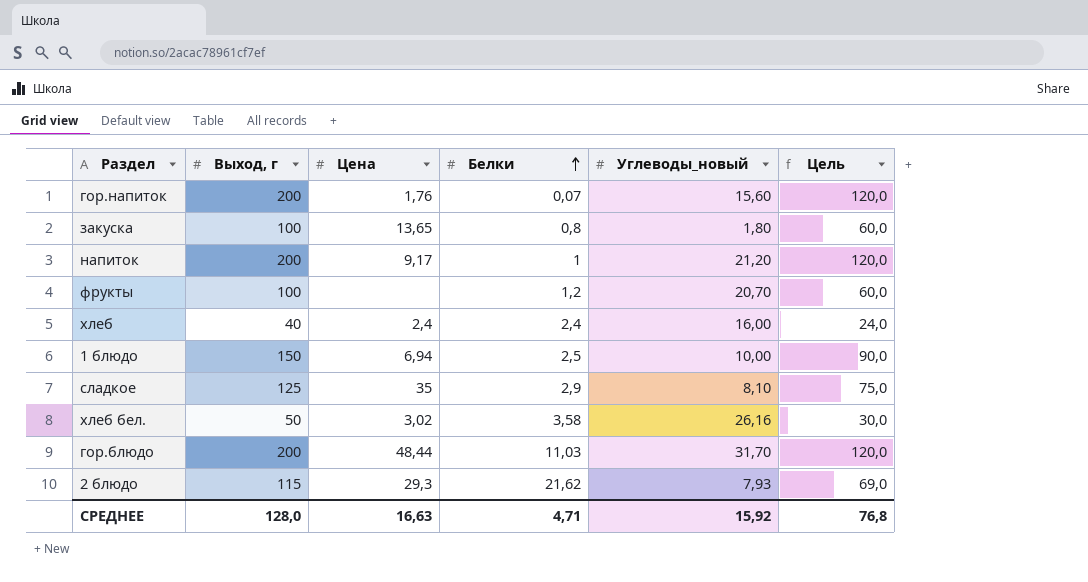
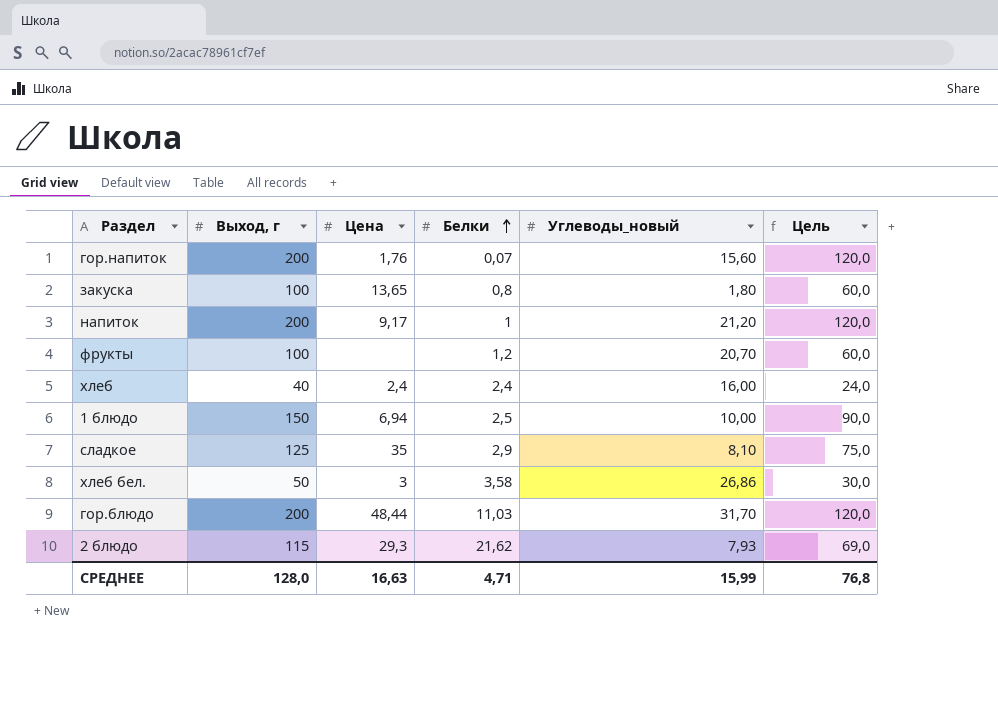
хлеб бел. | Цена: 3,02 -> 3
хлеб бел. | Углеводы_новый: 26,16 -> 26,86
СРЕДНЕЕ | Углеводы_новый: 15,92 -> 15,99

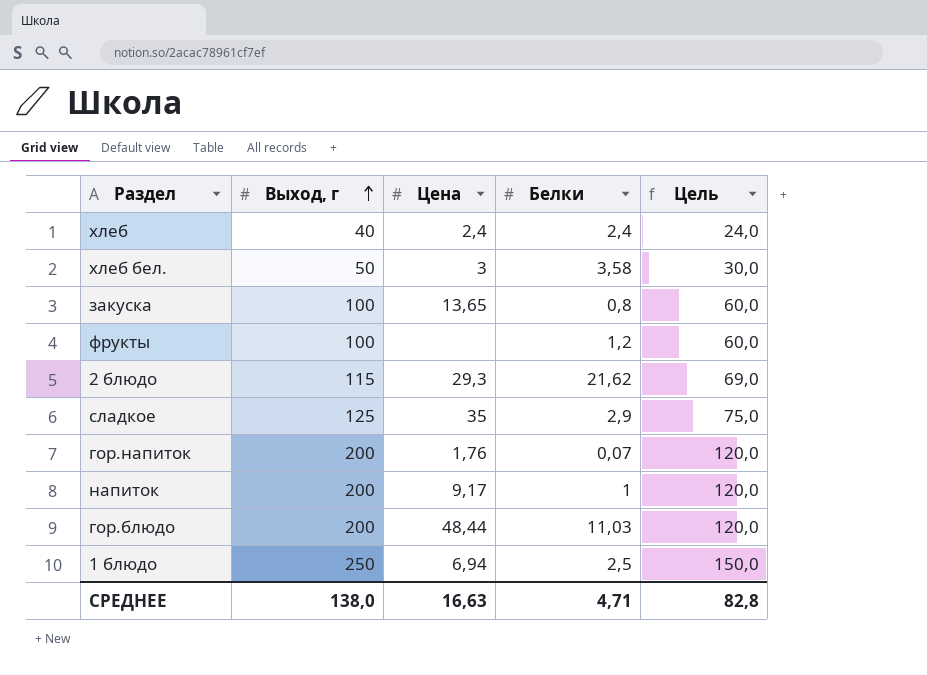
row order: Белки ascending -> Выход, г ascending
column Углеводы_новый | position: 5 -> none
1 блюдо | Выход, г: 150 -> 250
1 блюдо | Цель: 90,0 -> 150,0
СРЕДНЕЕ | Выход, г: 128,0 -> 138,0
СРЕДНЕЕ | Цель: 76,8 -> 82,8

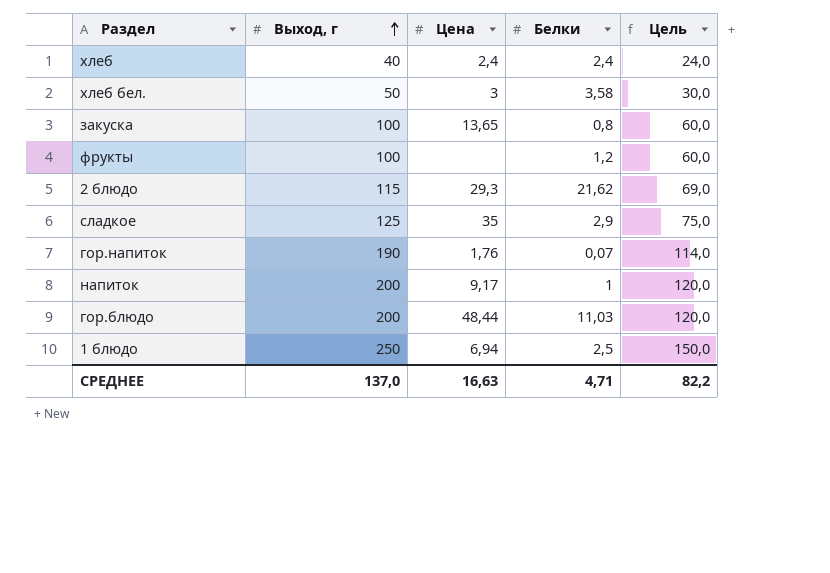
гор.напиток | Выход, г: 200 -> 190
гор.напиток | Цель: 120,0 -> 114,0
СРЕДНЕЕ | Выход, г: 138,0 -> 137,0
СРЕДНЕЕ | Цель: 82,8 -> 82,2

